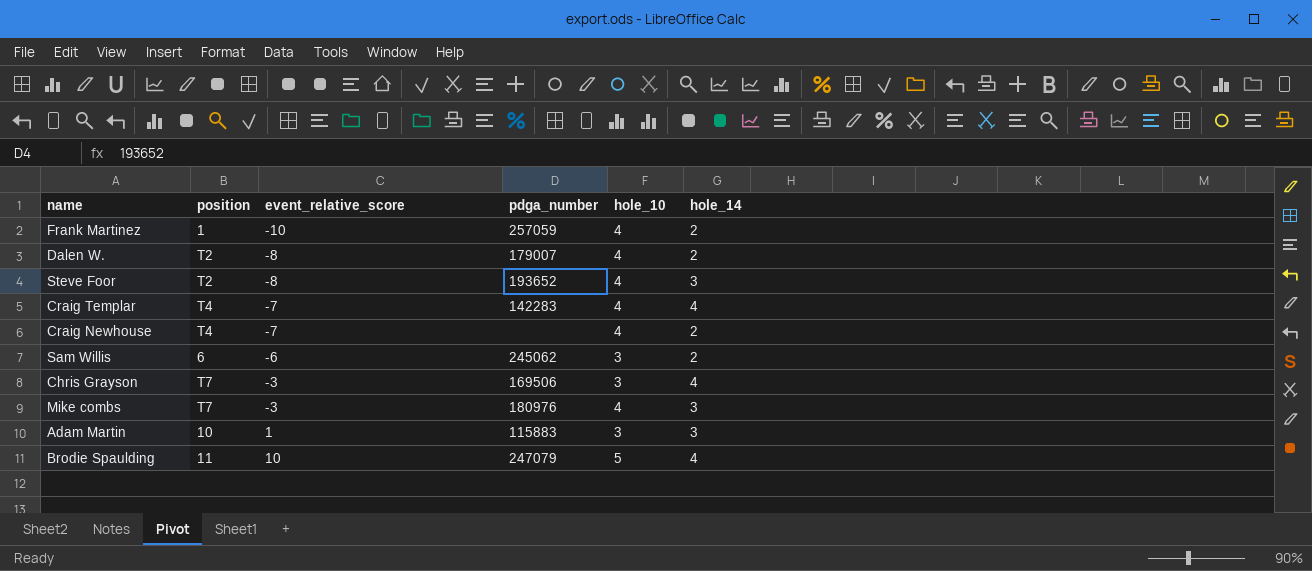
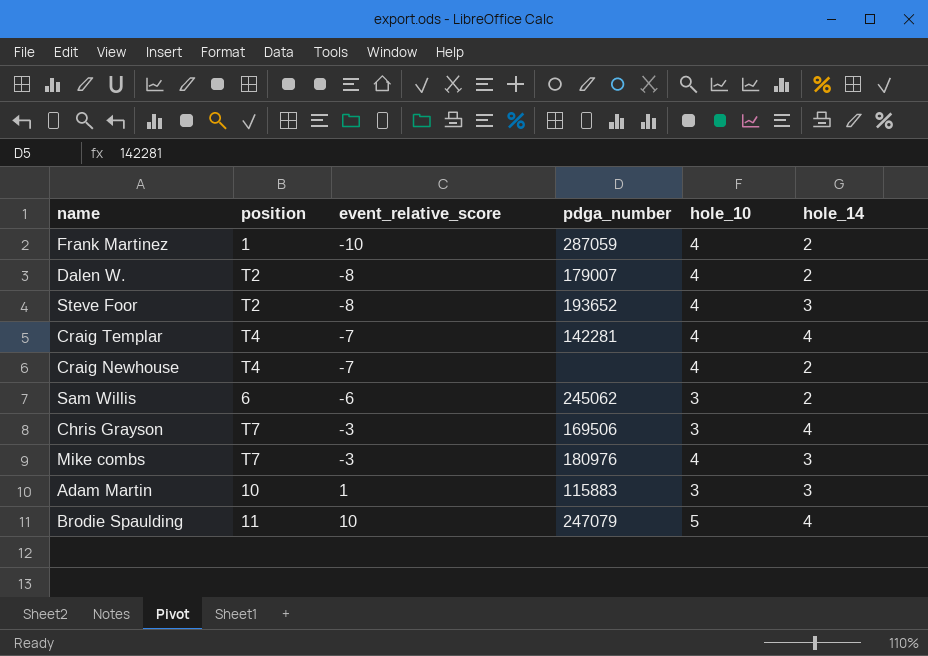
Frank Martinez | pdga_number: 257059 -> 287059
Craig Templar | pdga_number: 142283 -> 142281

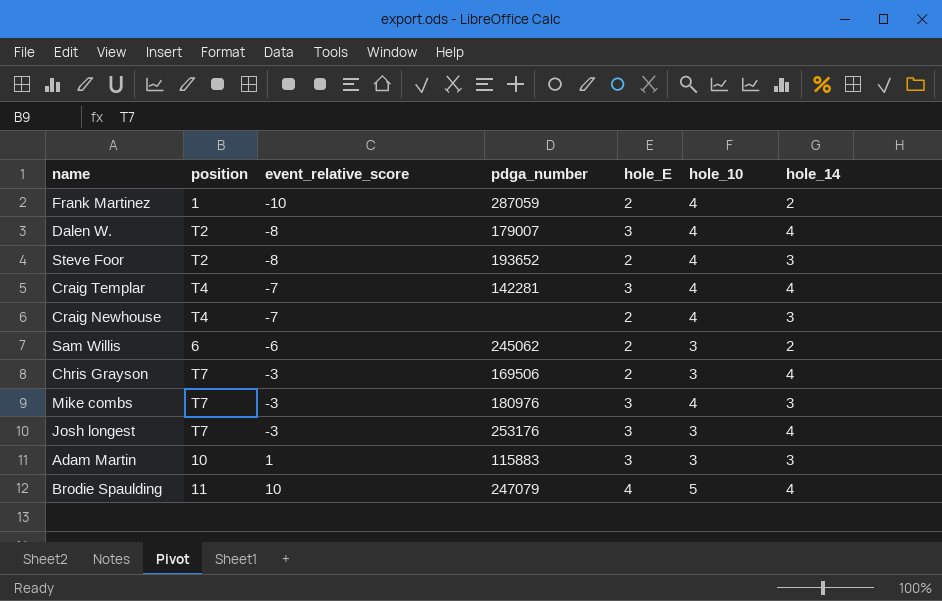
column hole_E | position: none -> 5
Dalen W. | hole_14: 2 -> 4
Craig Newhouse | hole_14: 2 -> 3
row Josh longest: none -> T7 | -3 | 253176 | 3 | 3 | 4

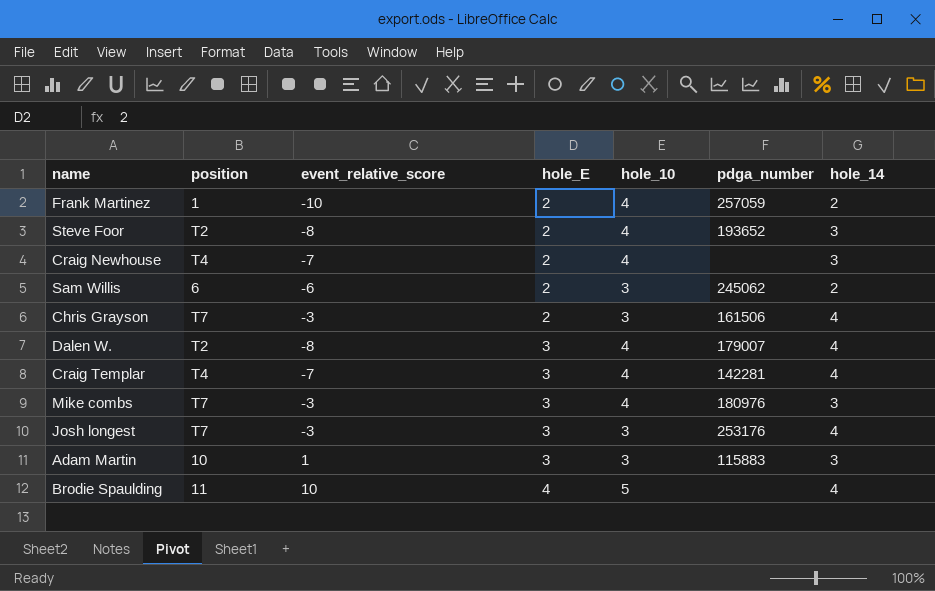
row order: event_relative_score ascending -> hole_E ascending
column pdga_number | position: 4 -> 6
Frank Martinez | pdga_number: 287059 -> 257059
Chris Grayson | pdga_number: 169506 -> 161506
Brodie Spaulding | pdga_number: 247079 -> none

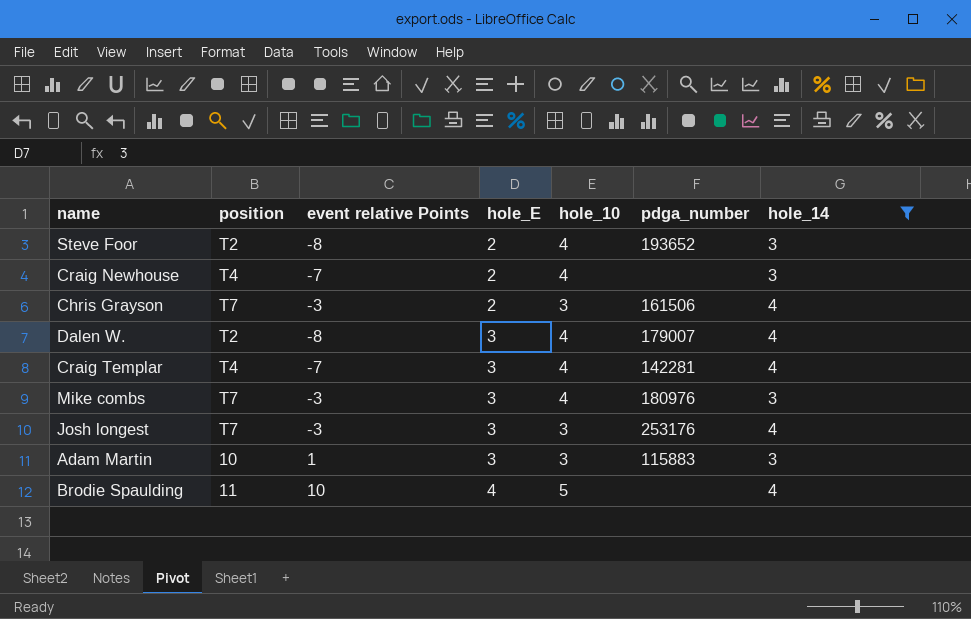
filter: none -> hole_14 != 2
column name: event_relative_score -> event relative Points

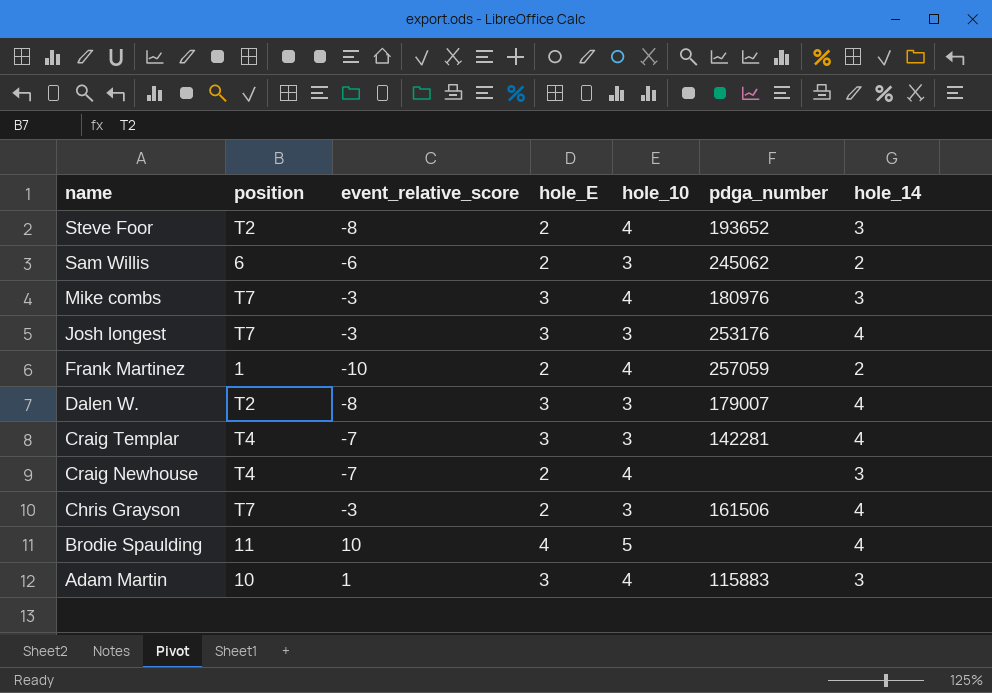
filter: hole_14 != 2 -> none
row order: hole_E ascending -> name descending
column name: event relative Points -> event_relative_score
Dalen W. | hole_10: 4 -> 3
Craig Templar | hole_10: 4 -> 3
Adam Martin | hole_10: 3 -> 4

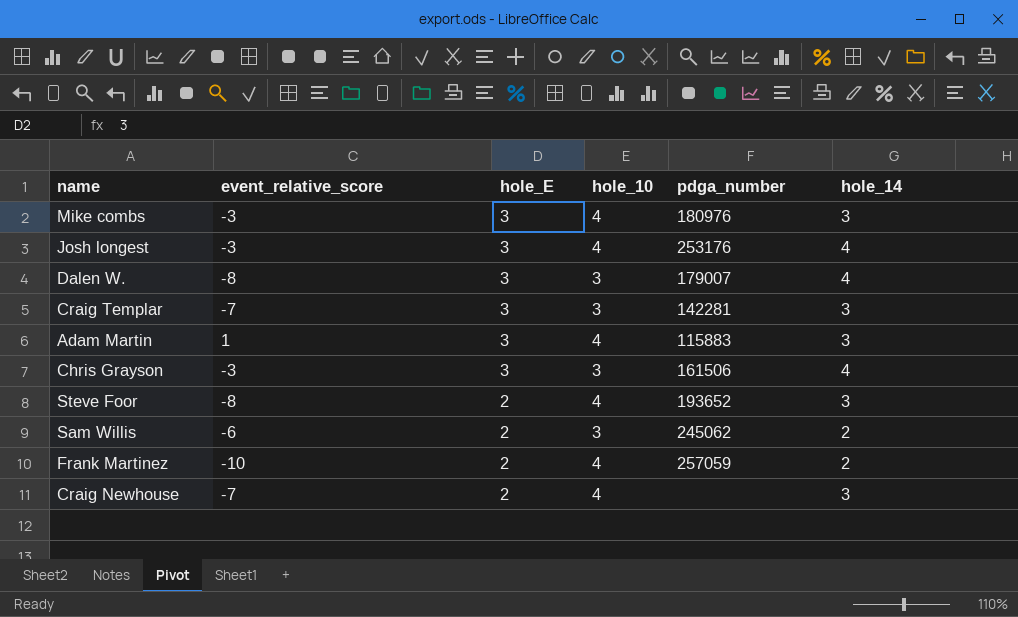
row order: name descending -> hole_E descending
column position | position: 2 -> none
row Brodie Spaulding: 11 | 10 | 4 | 5 | none | 4 -> none
Josh longest | hole_10: 3 -> 4
Craig Templar | hole_14: 4 -> 3
Chris Grayson | hole_E: 2 -> 3

